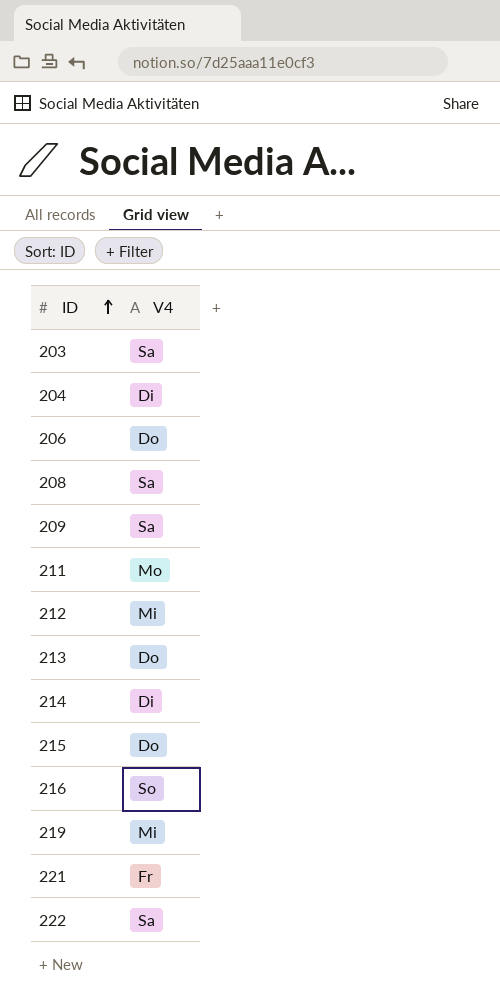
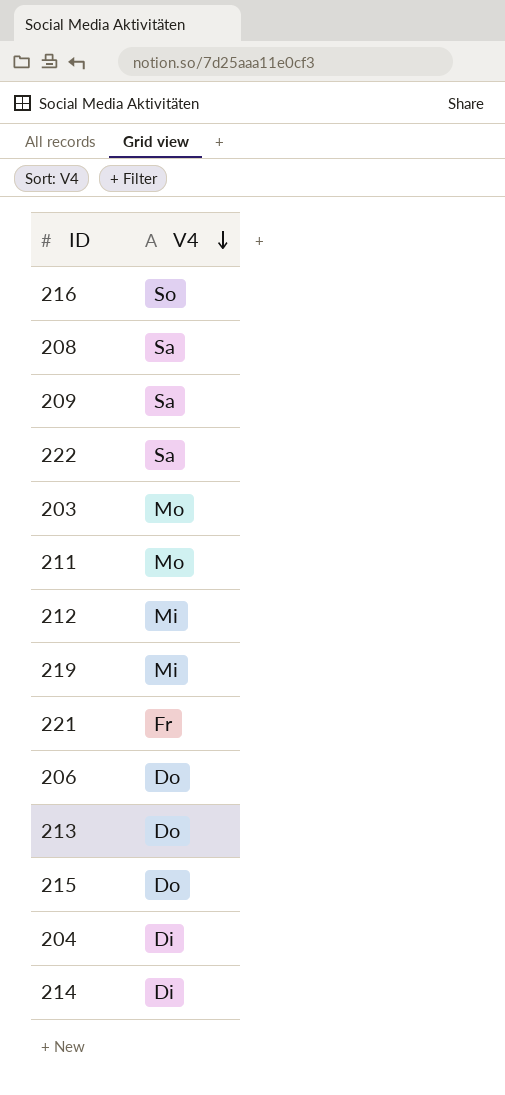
row order: ID ascending -> V4 descending
203 | V4: Sa -> Mo

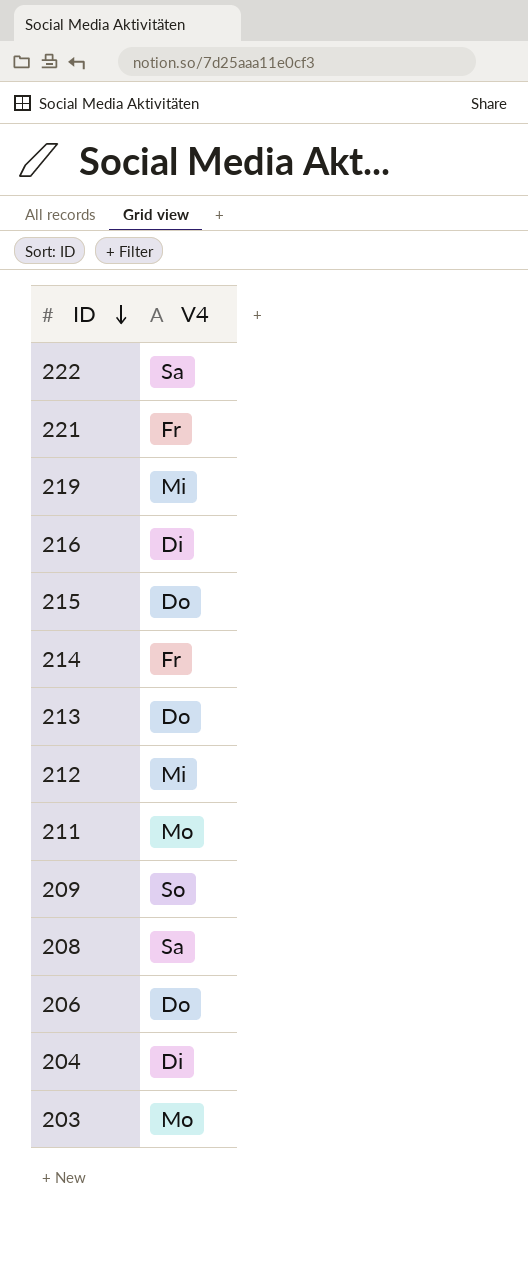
row order: V4 descending -> ID descending
216 | V4: So -> Di
214 | V4: Di -> Fr
209 | V4: Sa -> So

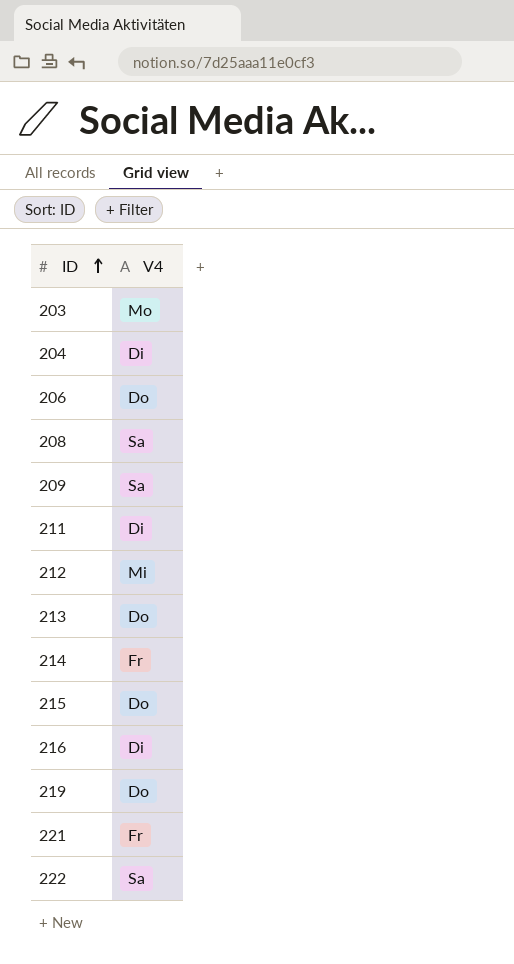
row order: ID descending -> ID ascending
209 | V4: So -> Sa
211 | V4: Mo -> Di
219 | V4: Mi -> Do

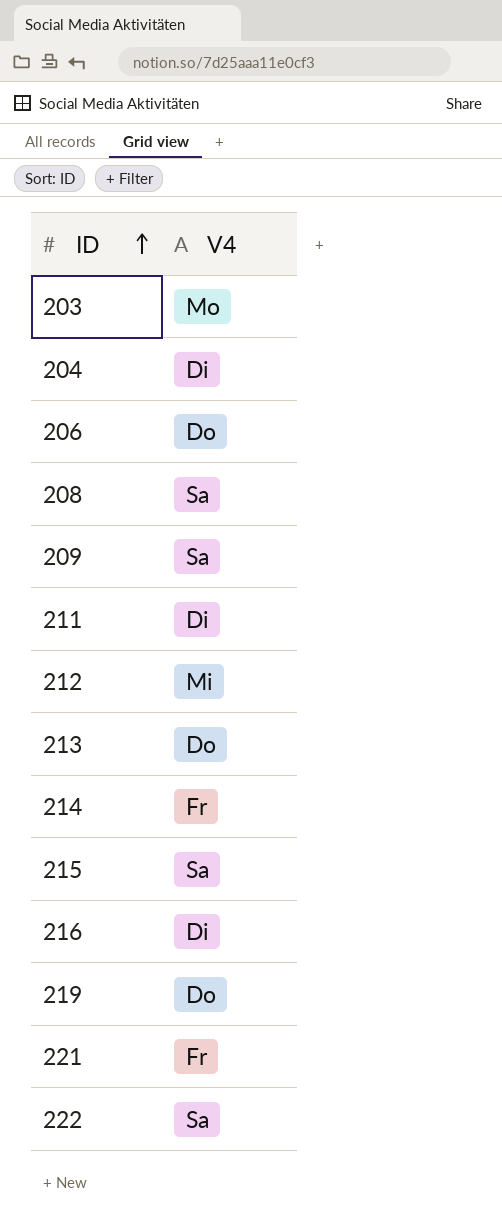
215 | V4: Do -> Sa

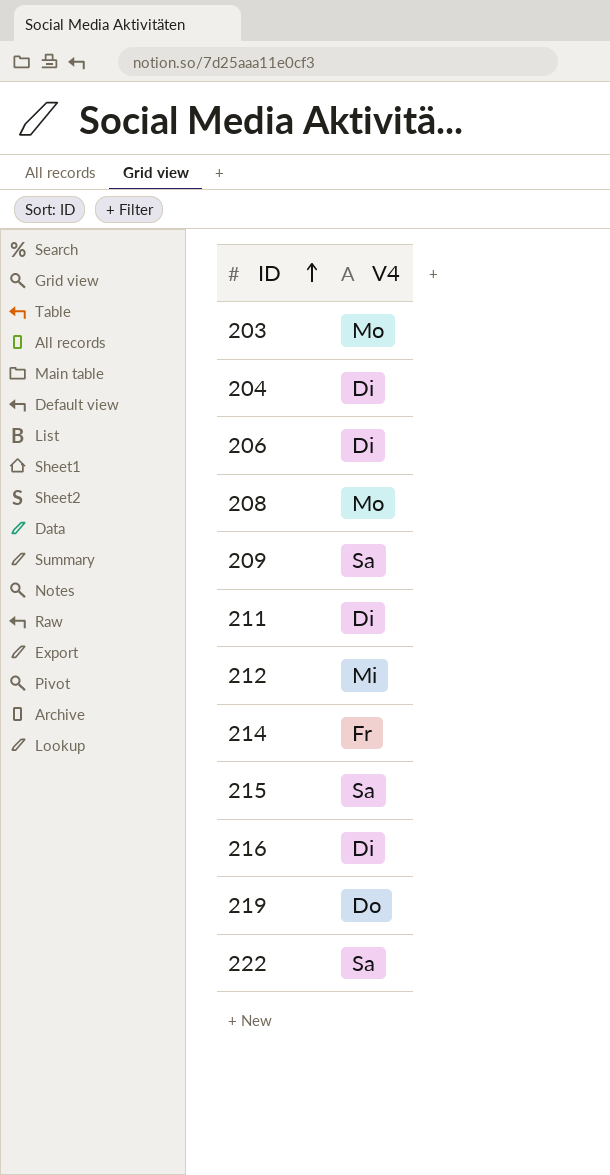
row 213: Do -> none
row 221: Fr -> none
206 | V4: Do -> Di
208 | V4: Sa -> Mo

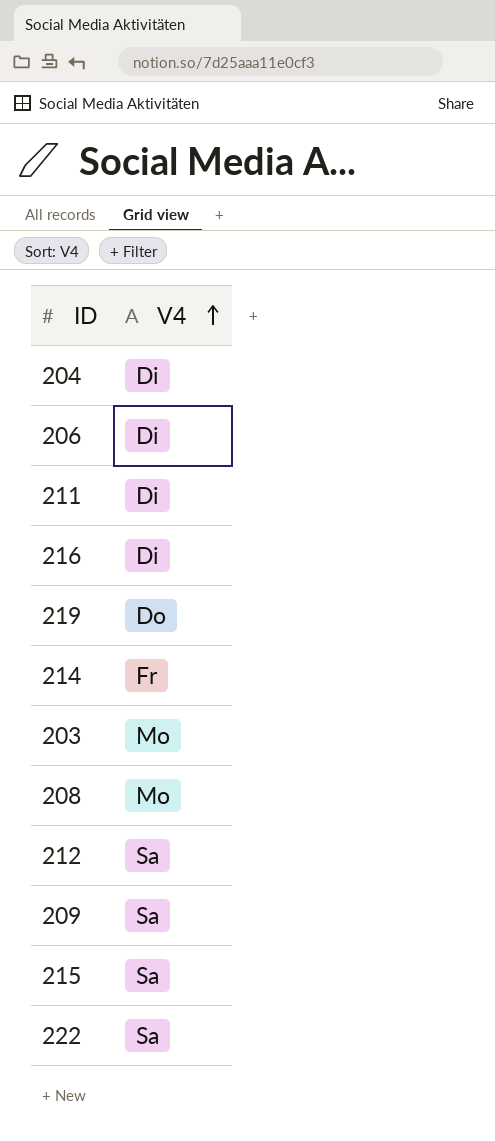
row order: ID ascending -> V4 ascending
212 | V4: Mi -> Sa

